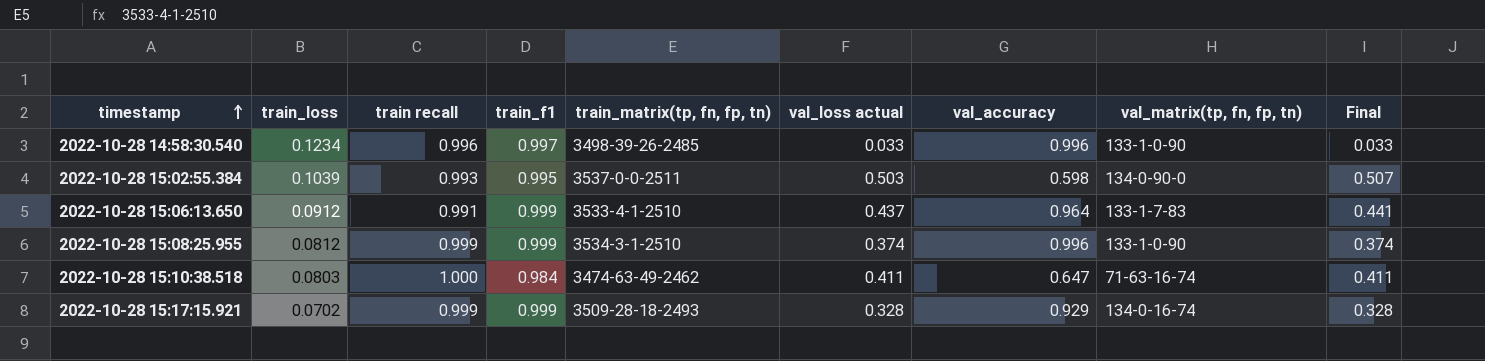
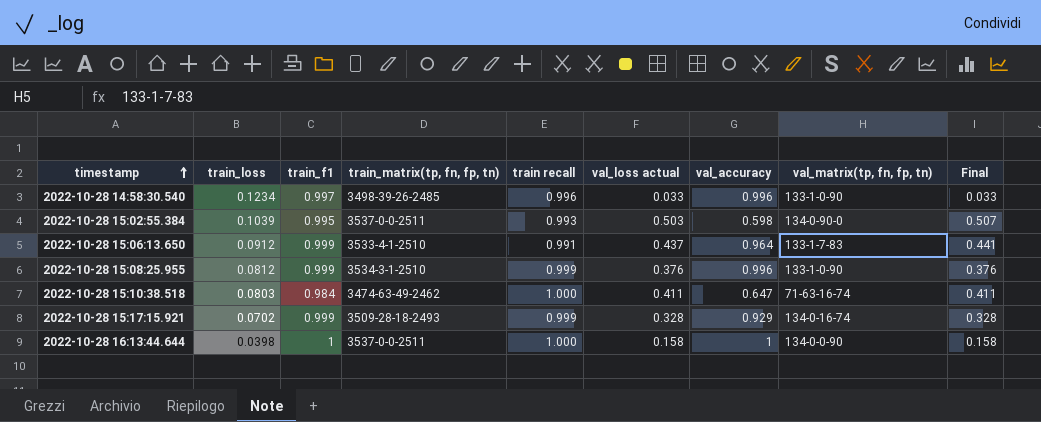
column train recall | position: 3 -> 5
2022-10-28 15:08:25.955 | val_loss actual: 0.374 -> 0.376
2022-10-28 15:08:25.955 | Final: 0.374 -> 0.376
row 2022-10-28 16:13:44.644: none -> 0.0398 | 1 | 3537-0-0-2511 | 1.000 | 0.158 | 1 | 134-0-0-90 | 0.158

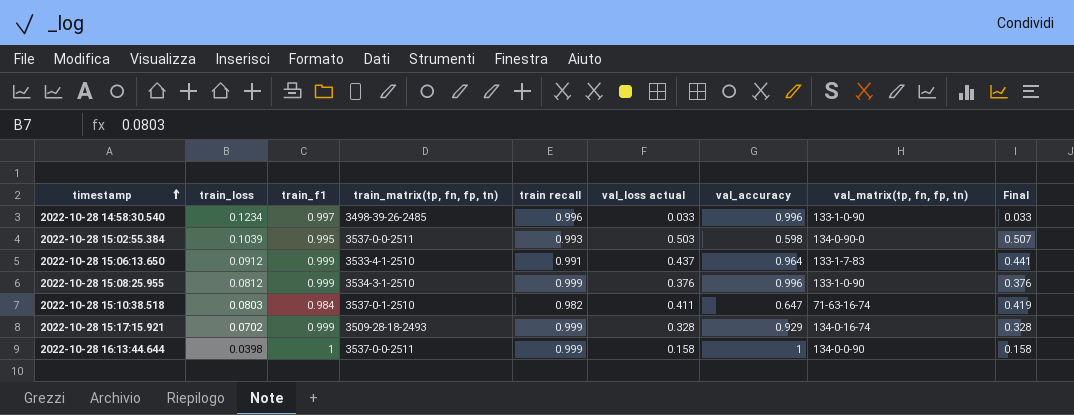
2022-10-28 15:10:38.518 | train_matrix(tp, fn, fp, tn): 3474-63-49-2462 -> 3537-0-1-2510
2022-10-28 15:10:38.518 | train recall: 1.000 -> 0.982
2022-10-28 15:10:38.518 | Final: 0.411 -> 0.419
2022-10-28 16:13:44.644 | train recall: 1.000 -> 0.999

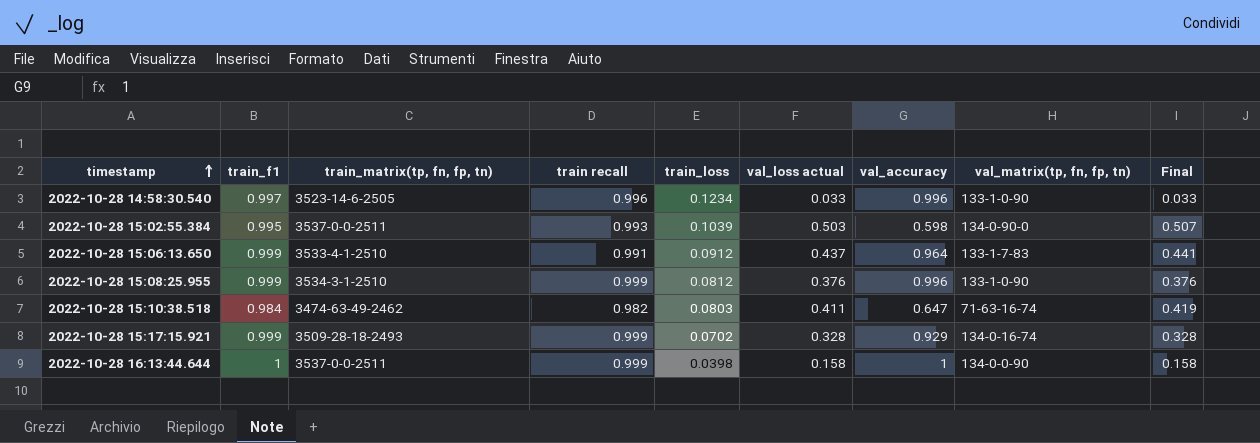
column train_loss | position: 2 -> 5
2022-10-28 14:58:30.540 | train_matrix(tp, fn, fp, tn): 3498-39-26-2485 -> 3523-14-6-2505
2022-10-28 15:10:38.518 | train_matrix(tp, fn, fp, tn): 3537-0-1-2510 -> 3474-63-49-2462

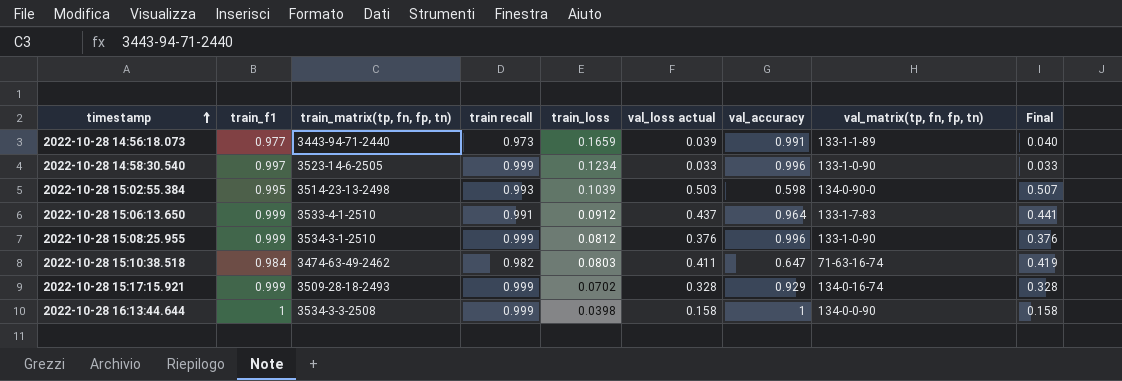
row 2022-10-28 14:56:18.073: none -> 0.977 | 3443-94-71-2440 | 0.973 | 0.1659 | 0.039 | 0.991 | 133-1-1-89 | 0.040
2022-10-28 14:58:30.540 | train recall: 0.996 -> 0.999
2022-10-28 15:02:55.384 | train_matrix(tp, fn, fp, tn): 3537-0-0-2511 -> 3514-23-13-2498
2022-10-28 16:13:44.644 | train_matrix(tp, fn, fp, tn): 3537-0-0-2511 -> 3534-3-3-2508

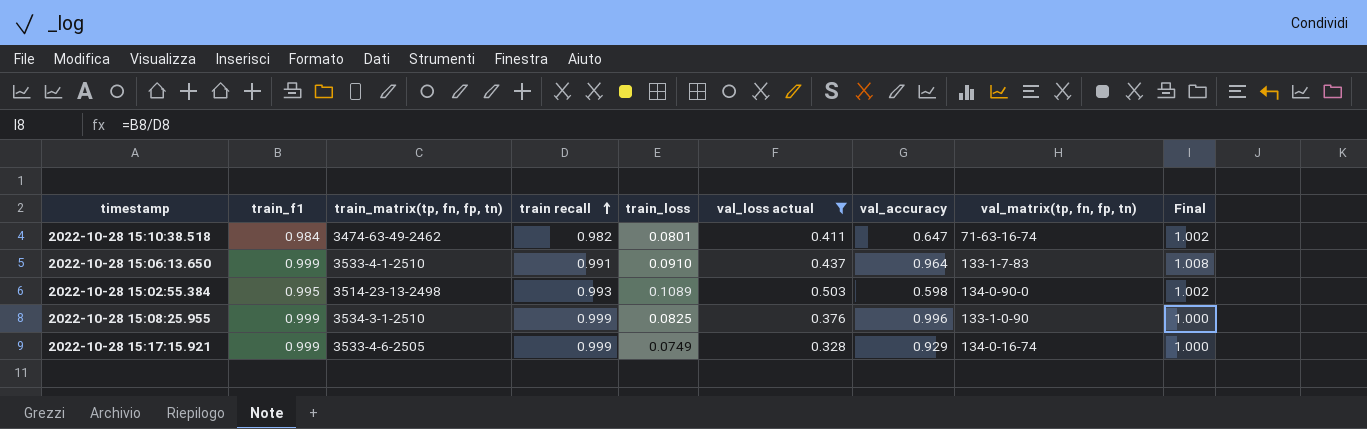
filter: none -> val_loss actual >= 0.328
row order: timestamp ascending -> train recall ascending
column Final | formula: [val_loss actual] / [train recall] -> [train_f1] / [train recall]
2022-10-28 15:10:38.518 | train_loss: 0.0803 -> 0.0801
2022-10-28 15:06:13.650 | train_loss: 0.0912 -> 0.0910
2022-10-28 15:02:55.384 | train_loss: 0.1039 -> 0.1089
2022-10-28 15:08:25.955 | train_loss: 0.0812 -> 0.0825
2022-10-28 15:17:15.921 | train_matrix(tp, fn, fp, tn): 3509-28-18-2493 -> 3533-4-6-2505
2022-10-28 15:17:15.921 | train_loss: 0.0702 -> 0.0749

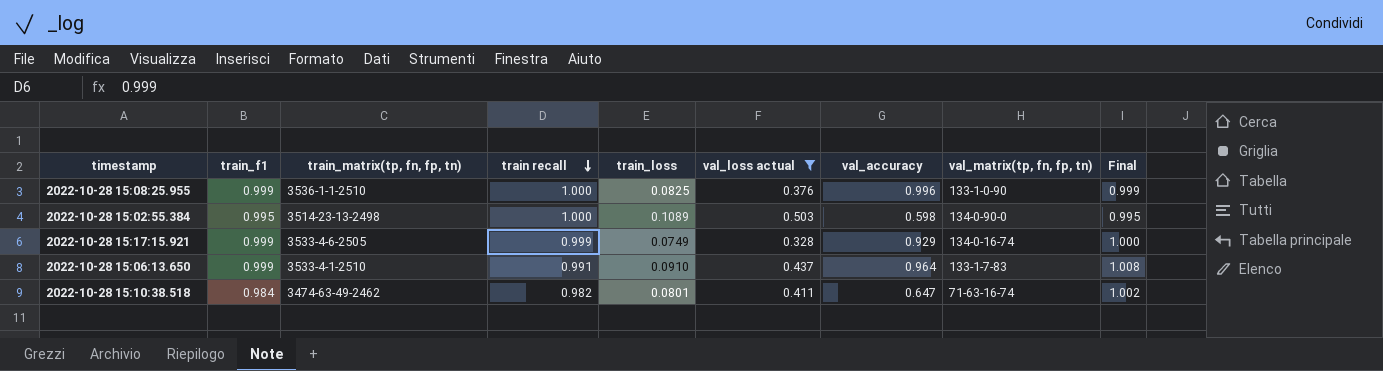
row order: train recall ascending -> train recall descending
2022-10-28 15:08:25.955 | train_matrix(tp, fn, fp, tn): 3534-3-1-2510 -> 3536-1-1-2510
2022-10-28 15:08:25.955 | train recall: 0.999 -> 1.000
2022-10-28 15:08:25.955 | Final: 1.000 -> 0.999
2022-10-28 15:02:55.384 | train recall: 0.993 -> 1.000
2022-10-28 15:02:55.384 | Final: 1.002 -> 0.995

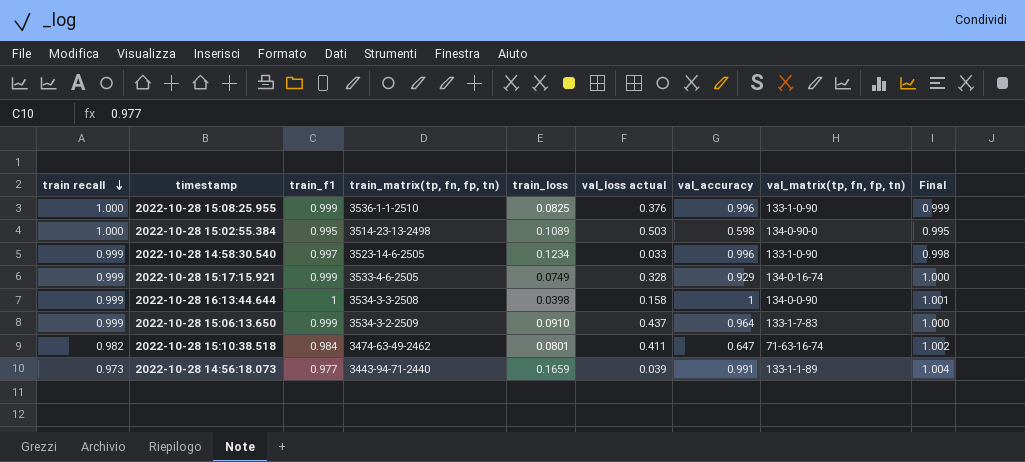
filter: val_loss actual >= 0.328 -> none
column train recall | position: 4 -> 1
2022-10-28 15:06:13.650 | train recall: 0.991 -> 0.999
2022-10-28 15:06:13.650 | train_matrix(tp, fn, fp, tn): 3533-4-1-2510 -> 3534-3-2-2509
2022-10-28 15:06:13.650 | Final: 1.008 -> 1.000

